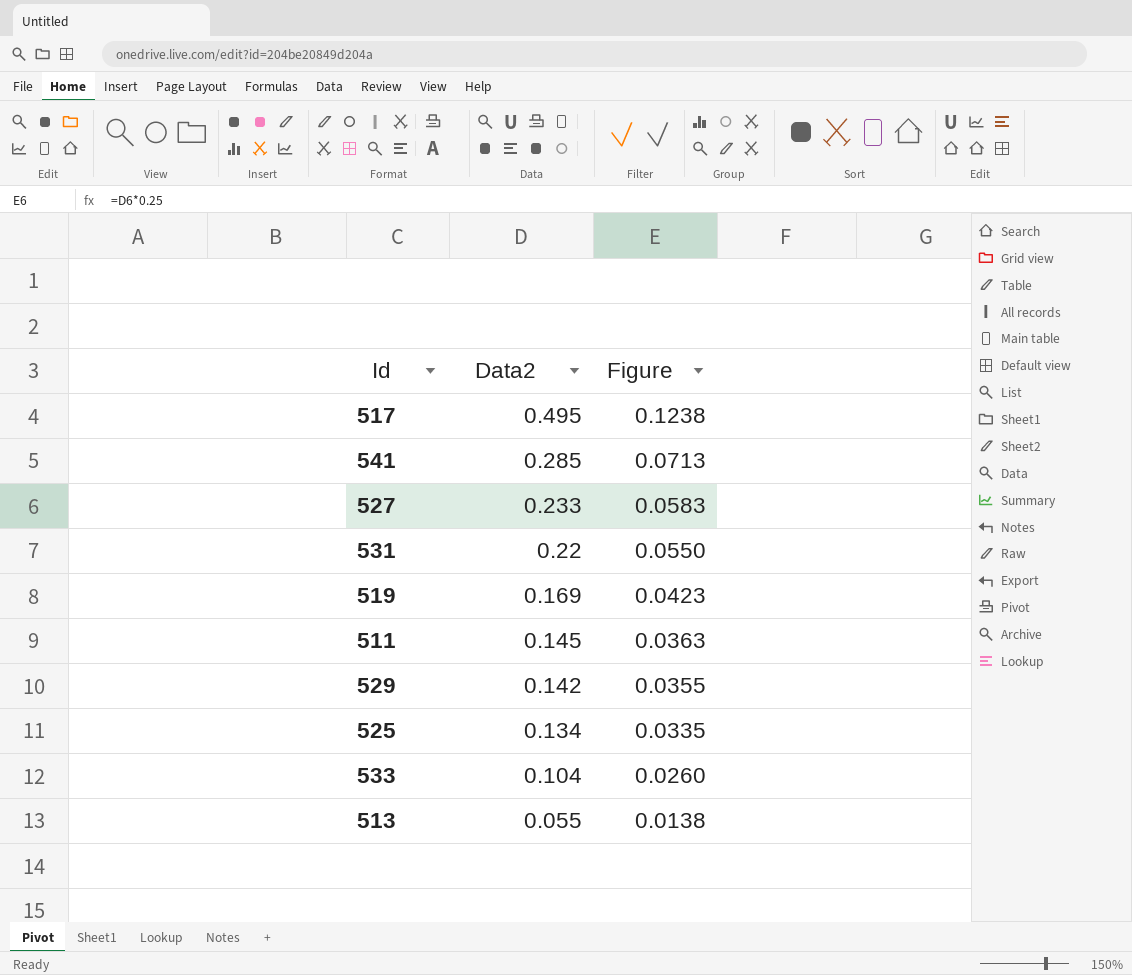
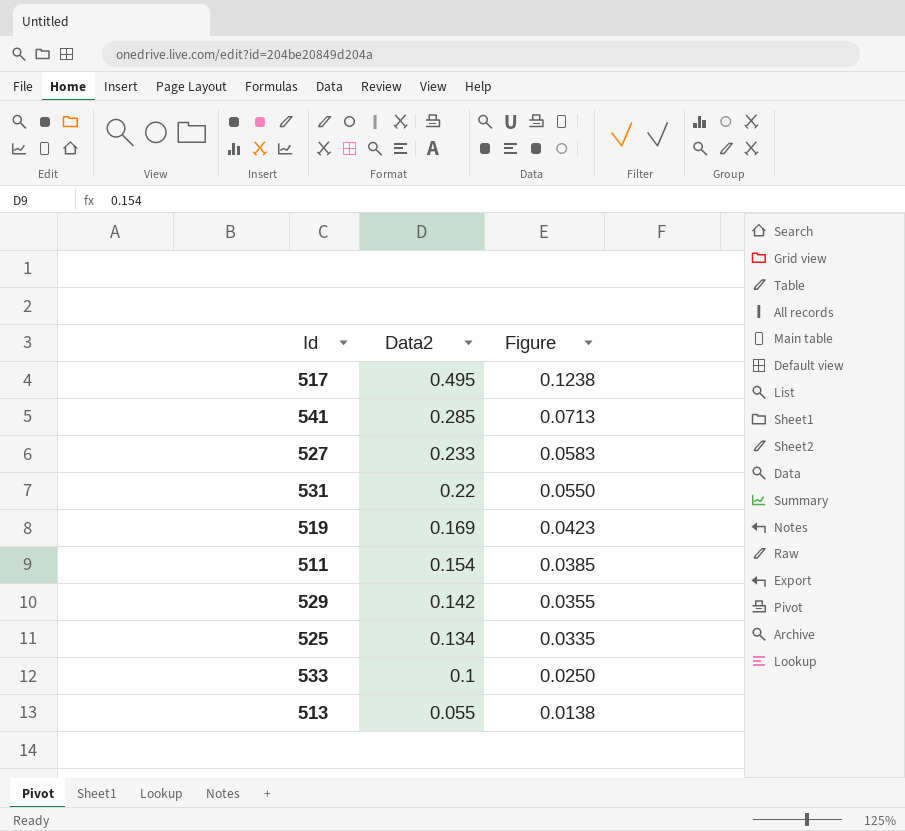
511 | Data2: 0.145 -> 0.154
511 | Figure: 0.0363 -> 0.0385
533 | Data2: 0.104 -> 0.1
533 | Figure: 0.0260 -> 0.0250

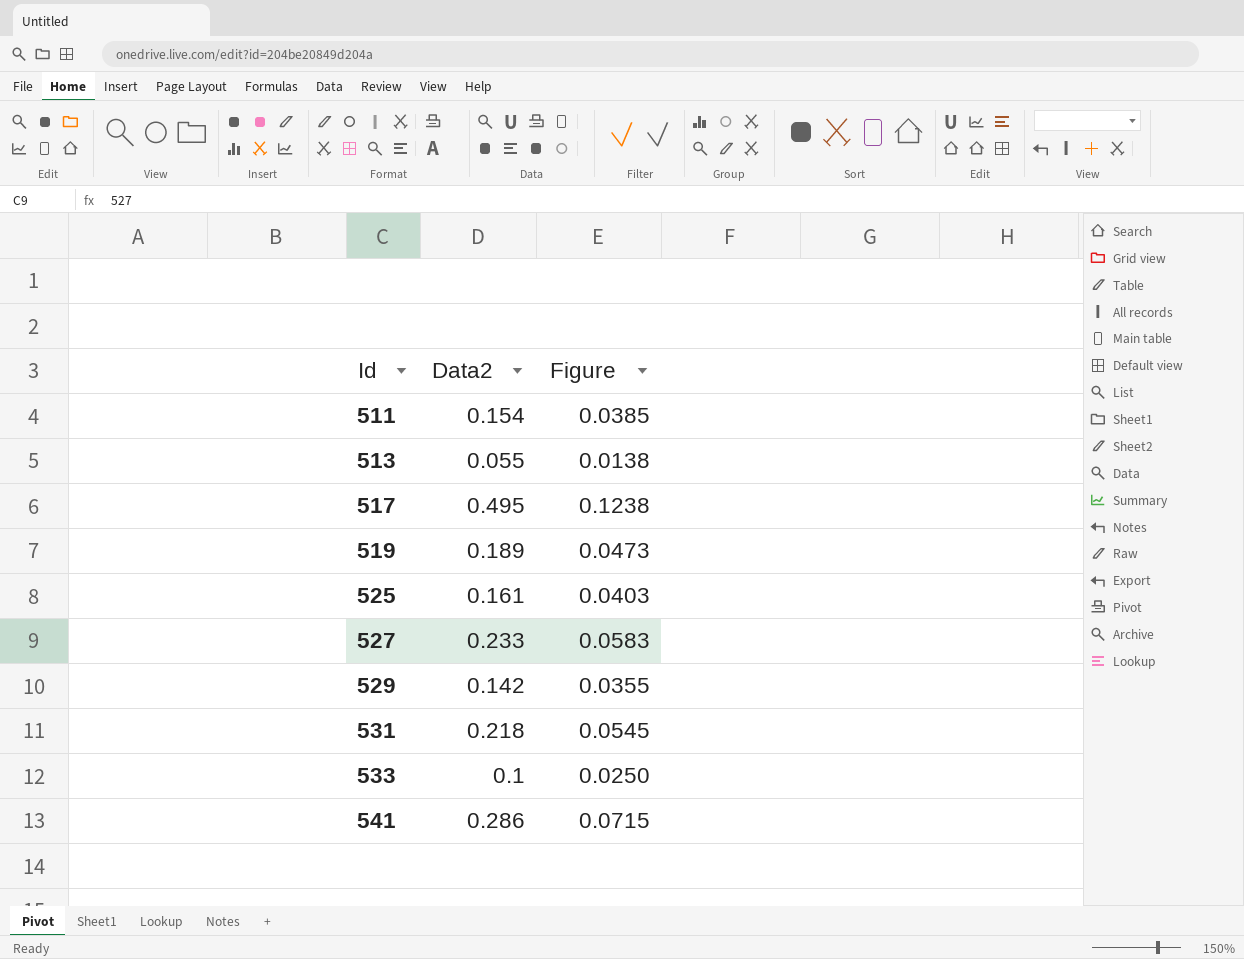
row order: Data2 descending -> Id ascending
519 | Data2: 0.169 -> 0.189
519 | Figure: 0.0423 -> 0.0473
525 | Data2: 0.134 -> 0.161
525 | Figure: 0.0335 -> 0.0403
531 | Data2: 0.22 -> 0.218
531 | Figure: 0.0550 -> 0.0545
541 | Data2: 0.285 -> 0.286
541 | Figure: 0.0713 -> 0.0715

